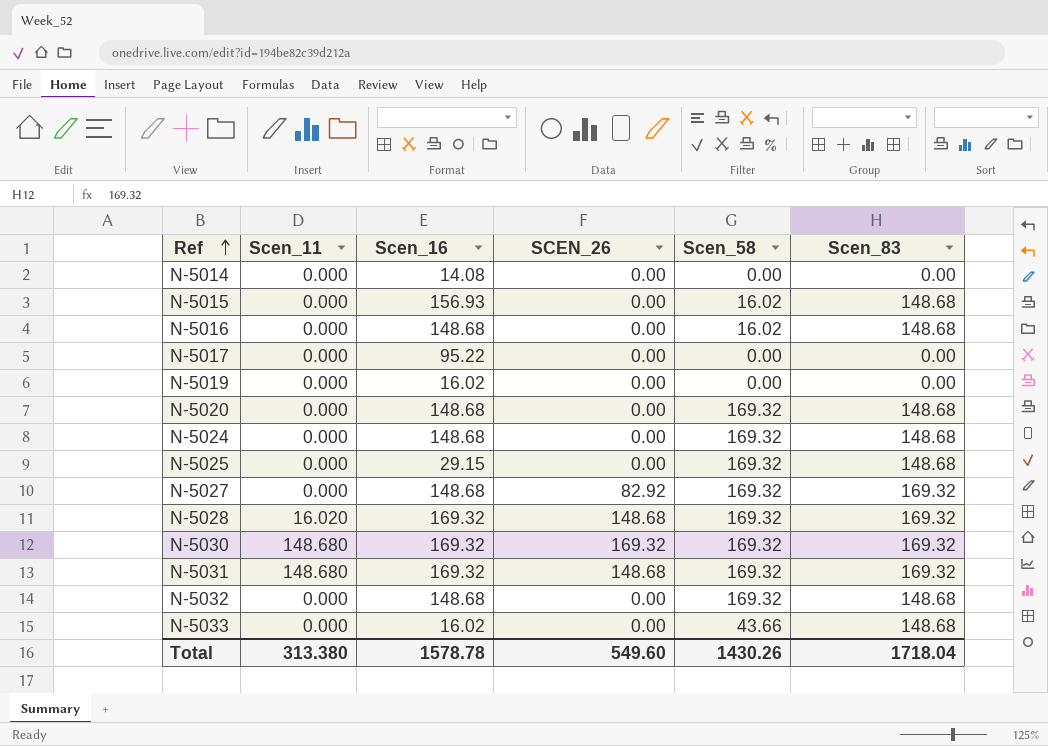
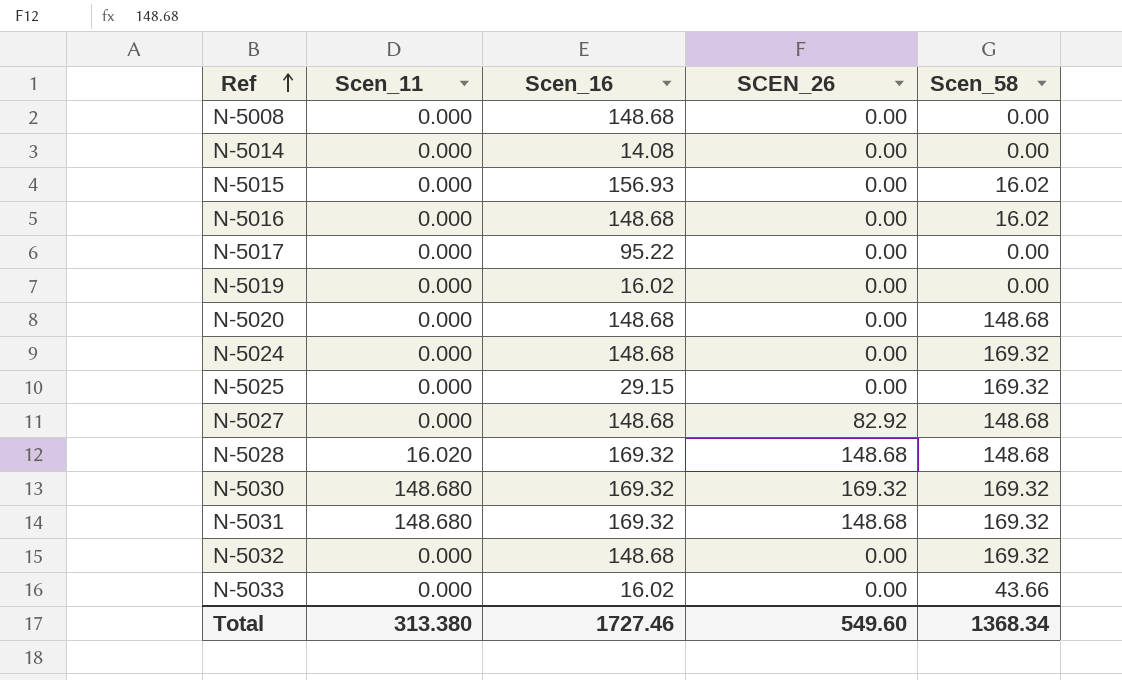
column Scen_83 | position: 6 -> none
row N-5008: none -> 0.000 | 148.68 | 0.00 | 0.00
N-5020 | Scen_58: 169.32 -> 148.68
N-5027 | Scen_58: 169.32 -> 148.68
N-5028 | Scen_58: 169.32 -> 148.68
Total | Scen_16: 1578.78 -> 1727.46
Total | Scen_58: 1430.26 -> 1368.34

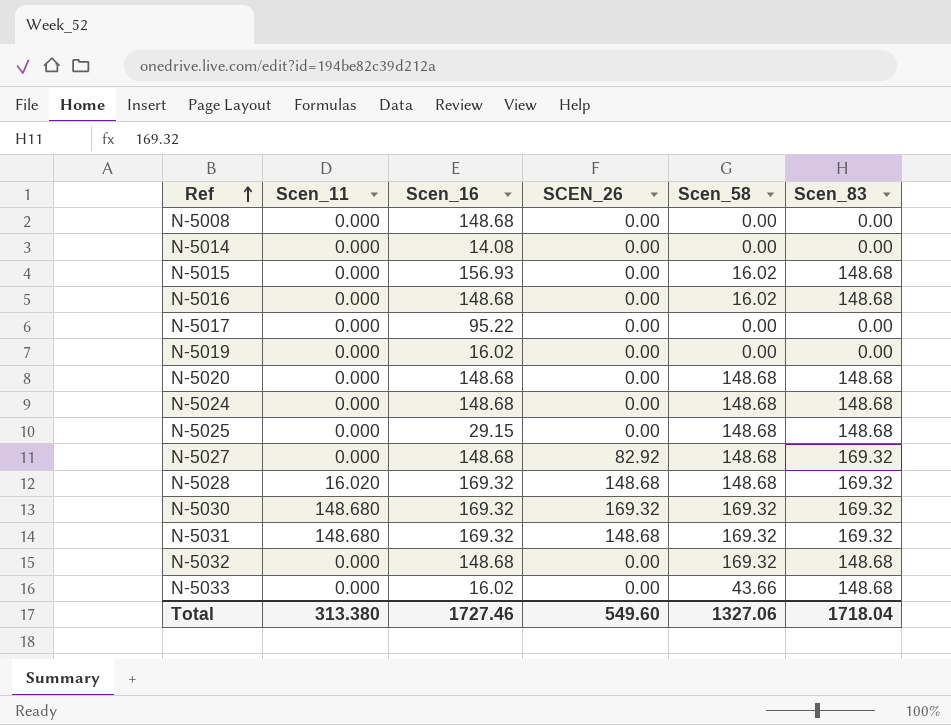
column Scen_83 | position: none -> 6
N-5024 | Scen_58: 169.32 -> 148.68
N-5025 | Scen_58: 169.32 -> 148.68
Total | Scen_58: 1368.34 -> 1327.06

